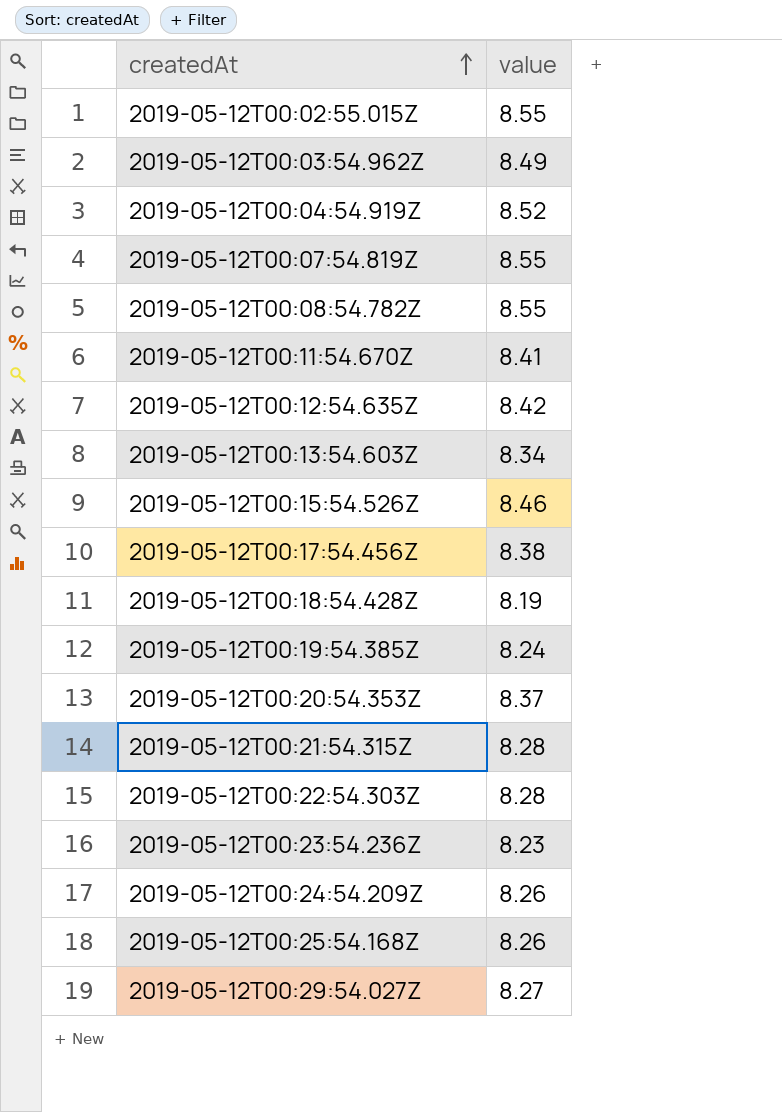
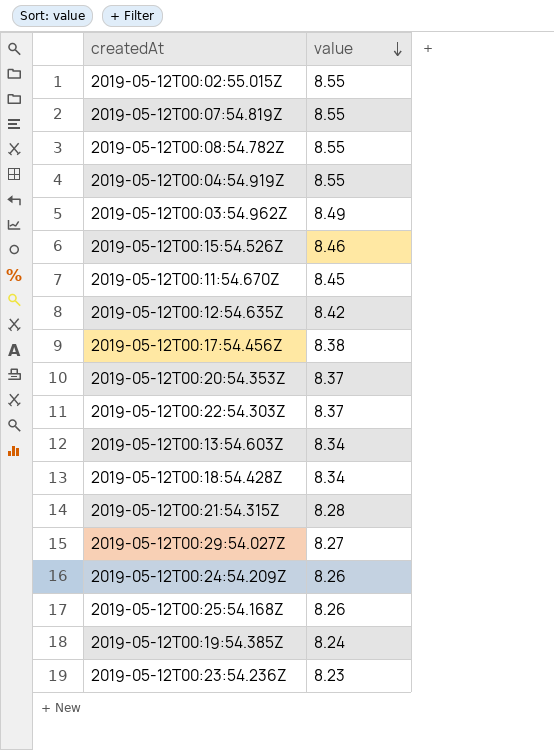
row order: createdAt ascending -> value descending
2019-05-12T00:04:54.919Z | value: 8.52 -> 8.55
2019-05-12T00:11:54.670Z | value: 8.41 -> 8.45
2019-05-12T00:22:54.303Z | value: 8.28 -> 8.37
2019-05-12T00:18:54.428Z | value: 8.19 -> 8.34

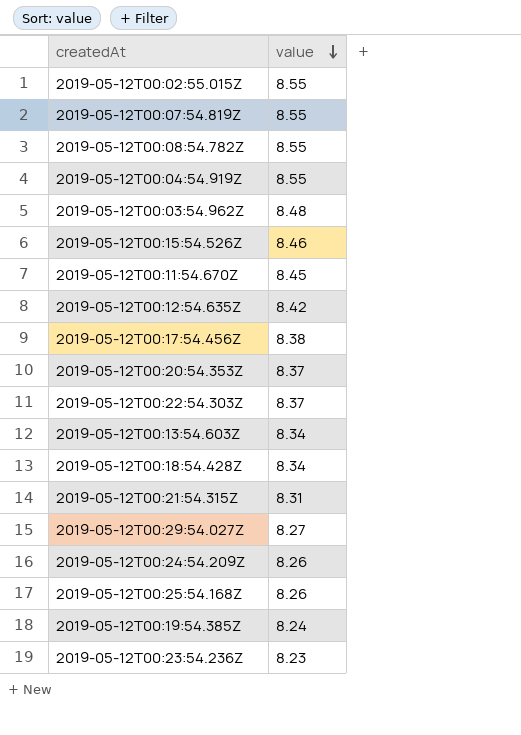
2019-05-12T00:03:54.962Z | value: 8.49 -> 8.48
2019-05-12T00:21:54.315Z | value: 8.28 -> 8.31

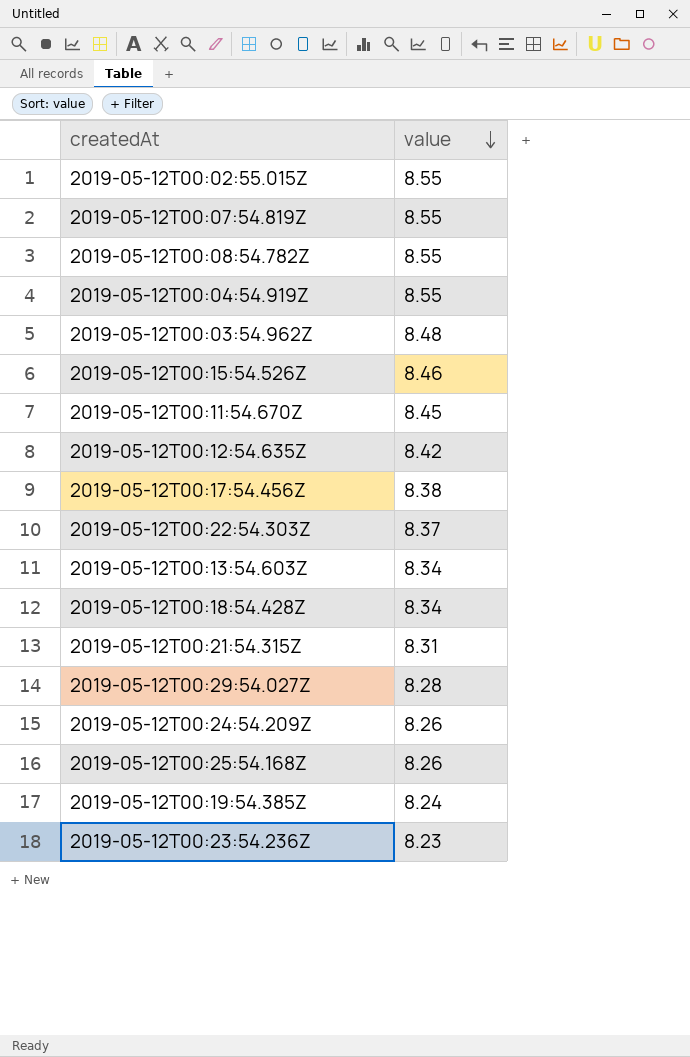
row 2019-05-12T00:20:54.353Z: 8.37 -> none
2019-05-12T00:29:54.027Z | value: 8.27 -> 8.28

